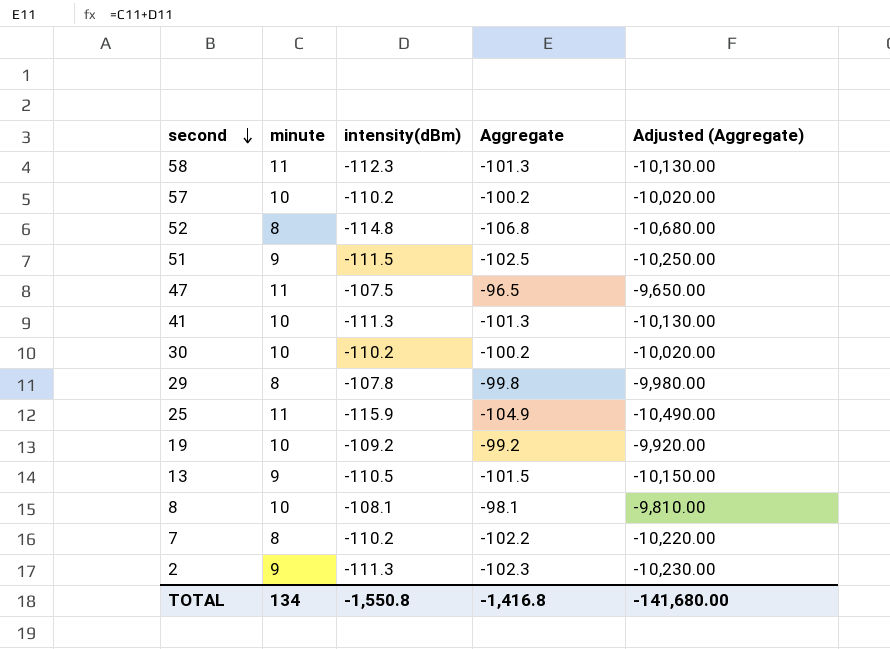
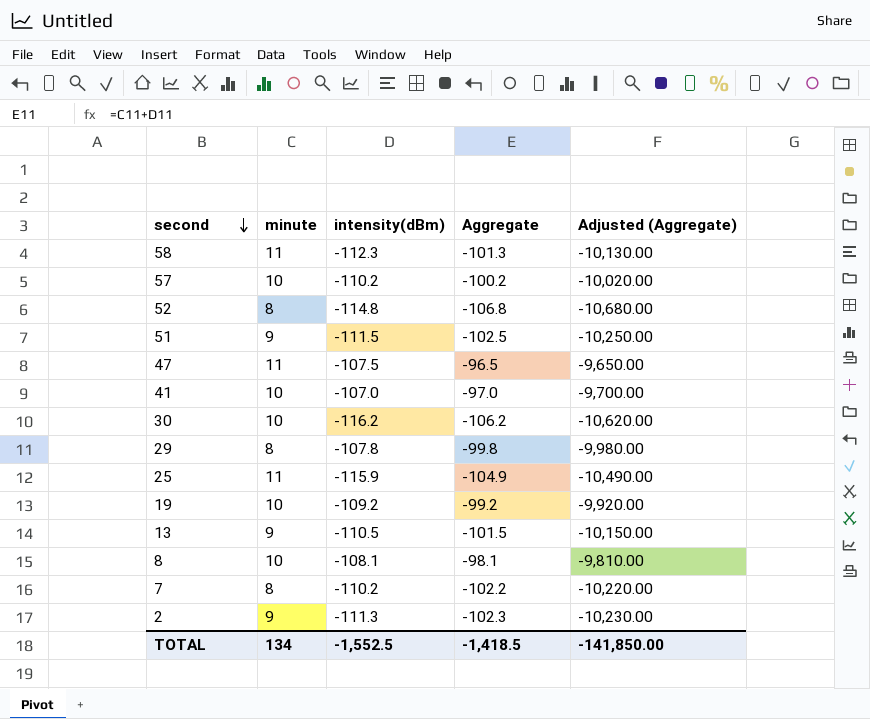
41 | intensity(dBm): -111.3 -> -107.0
41 | Aggregate: -101.3 -> -97.0
41 | Adjusted (Aggregate): -10,130.00 -> -9,700.00
30 | intensity(dBm): -110.2 -> -116.2
30 | Aggregate: -100.2 -> -106.2
30 | Adjusted (Aggregate): -10,020.00 -> -10,620.00
TOTAL | intensity(dBm): -1,550.8 -> -1,552.5
TOTAL | Aggregate: -1,416.8 -> -1,418.5
TOTAL | Adjusted (Aggregate): -141,680.00 -> -141,850.00

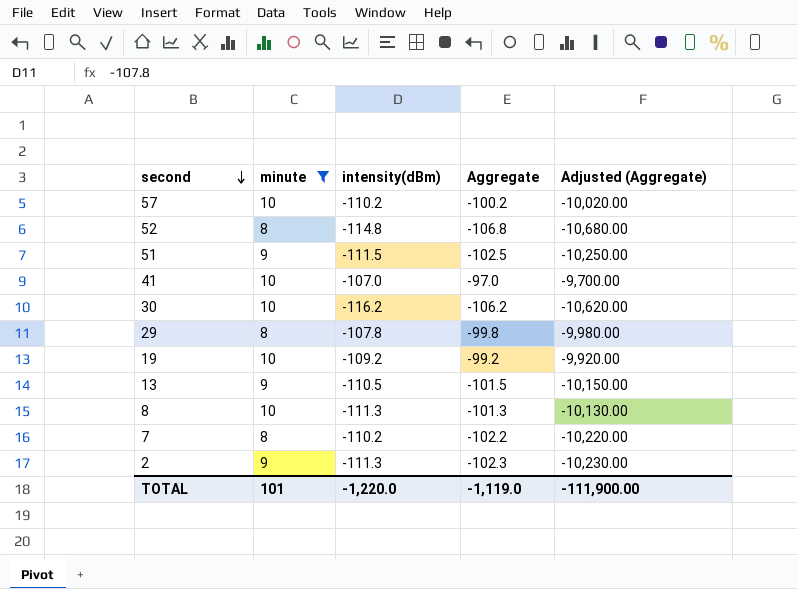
filter: none -> minute != 11
8 | intensity(dBm): -108.1 -> -111.3
8 | Aggregate: -98.1 -> -101.3
8 | Adjusted (Aggregate): -9,810.00 -> -10,130.00
TOTAL | minute: 134 -> 101
TOTAL | intensity(dBm): -1,552.5 -> -1,220.0
TOTAL | Aggregate: -1,418.5 -> -1,119.0
TOTAL | Adjusted (Aggregate): -141,850.00 -> -111,900.00

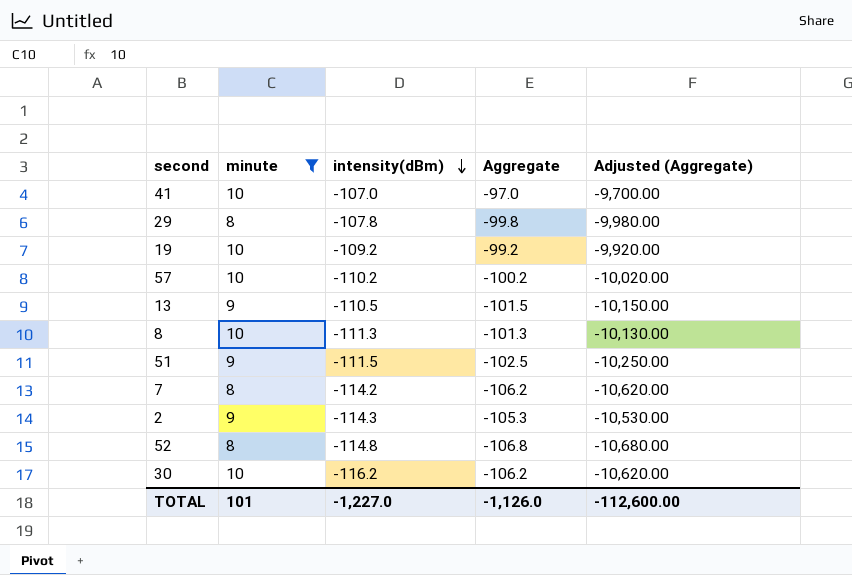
row order: second descending -> intensity(dBm) descending
7 | intensity(dBm): -110.2 -> -114.2
7 | Aggregate: -102.2 -> -106.2
7 | Adjusted (Aggregate): -10,220.00 -> -10,620.00
2 | intensity(dBm): -111.3 -> -114.3
2 | Aggregate: -102.3 -> -105.3
2 | Adjusted (Aggregate): -10,230.00 -> -10,530.00
TOTAL | intensity(dBm): -1,220.0 -> -1,227.0
TOTAL | Aggregate: -1,119.0 -> -1,126.0
TOTAL | Adjusted (Aggregate): -111,900.00 -> -112,600.00

